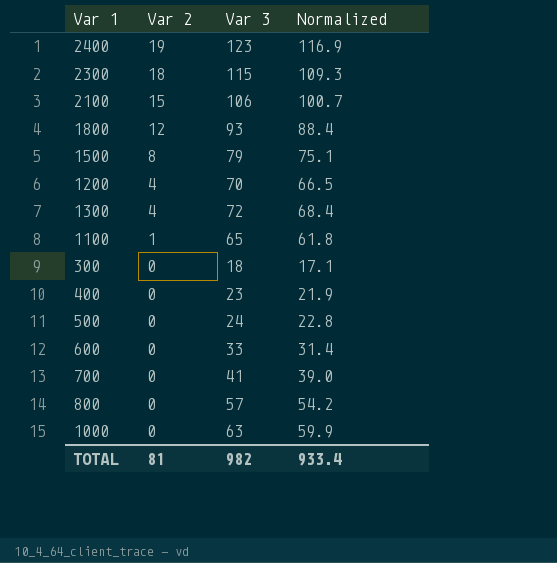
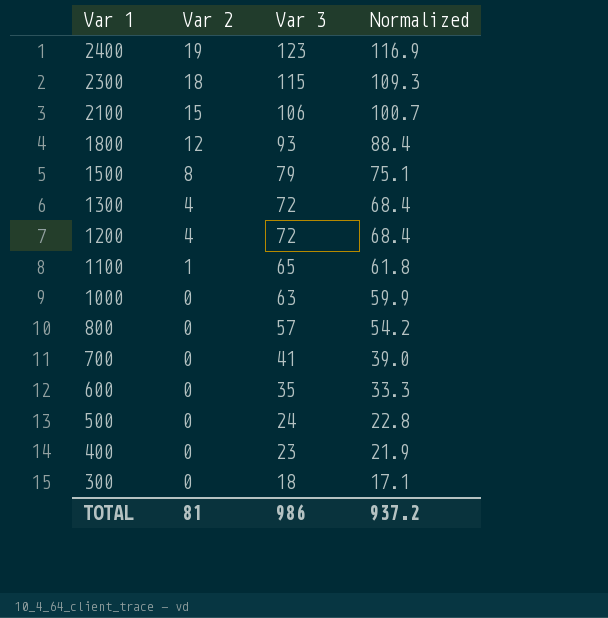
row order: Var 2 descending -> Var 1 descending
1200 | Var 3: 70 -> 72
1200 | Normalized: 66.5 -> 68.4
600 | Var 3: 33 -> 35
600 | Normalized: 31.4 -> 33.3
TOTAL | Var 3: 982 -> 986
TOTAL | Normalized: 933.4 -> 937.2

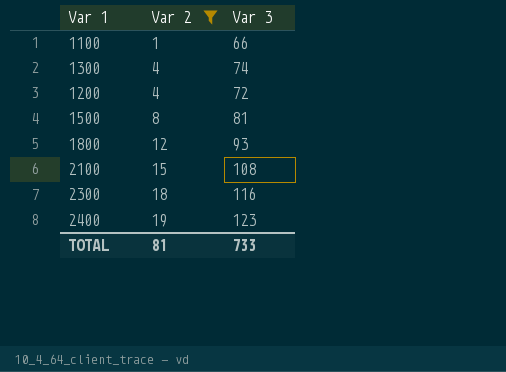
filter: none -> Var 2 != 0
row order: Var 1 descending -> Var 2 ascending
column Normalized | formula: [Var 3] * 0.95 -> none
1100 | Var 3: 65 -> 66
1300 | Var 3: 72 -> 74
1500 | Var 3: 79 -> 81
2100 | Var 3: 106 -> 108
2300 | Var 3: 115 -> 116
TOTAL | Var 3: 986 -> 733

